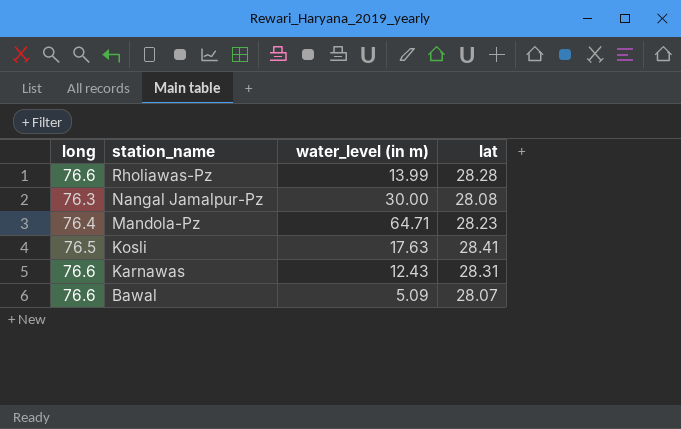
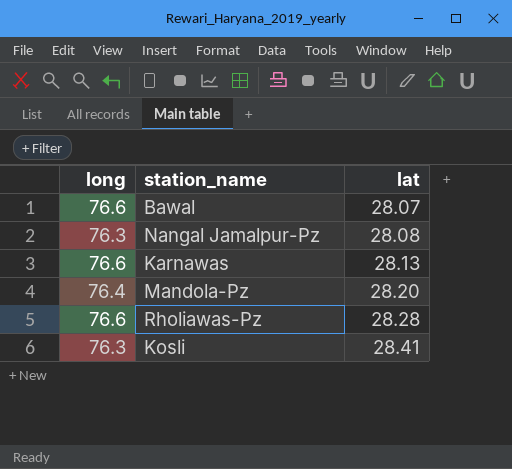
row order: station_name descending -> lat ascending
column water_level (in m) | position: 3 -> none
Karnawas | lat: 28.31 -> 28.13
Mandola-Pz | lat: 28.23 -> 28.20
Kosli | long: 76.5 -> 76.3

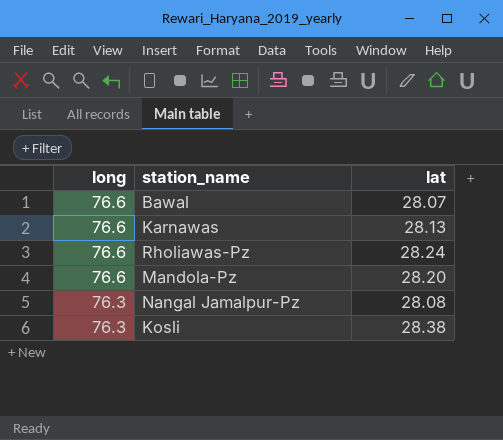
row order: lat ascending -> long descending
Rholiawas-Pz | lat: 28.28 -> 28.24
Mandola-Pz | long: 76.4 -> 76.6
Kosli | lat: 28.41 -> 28.38

